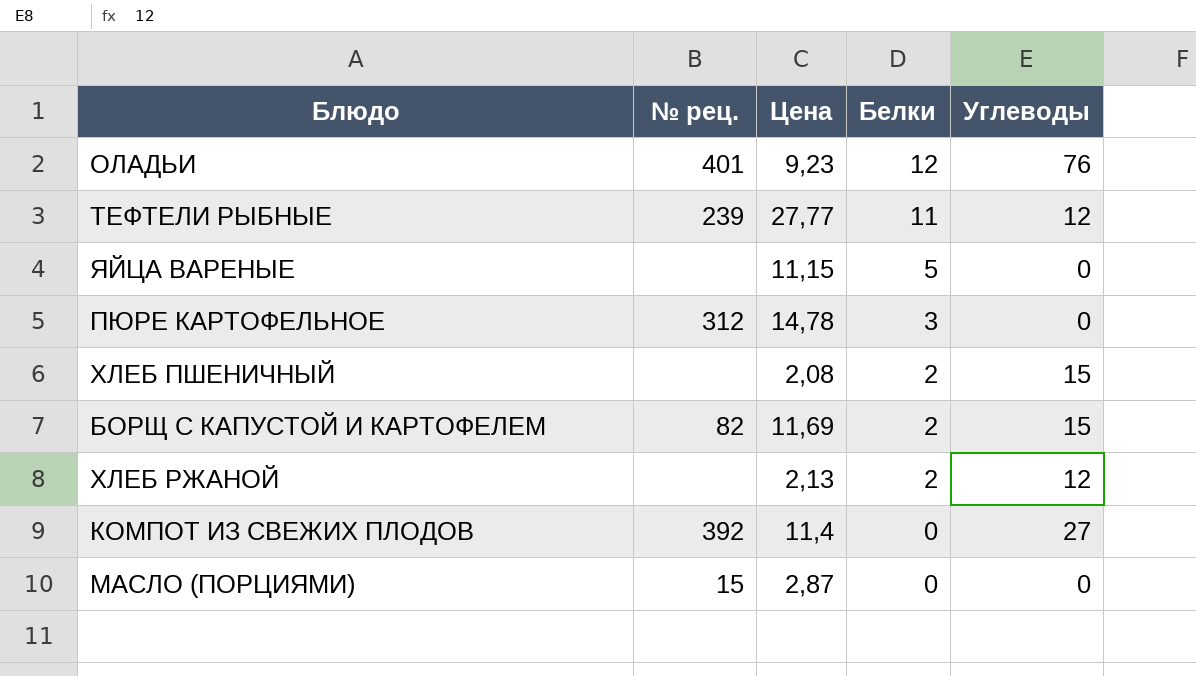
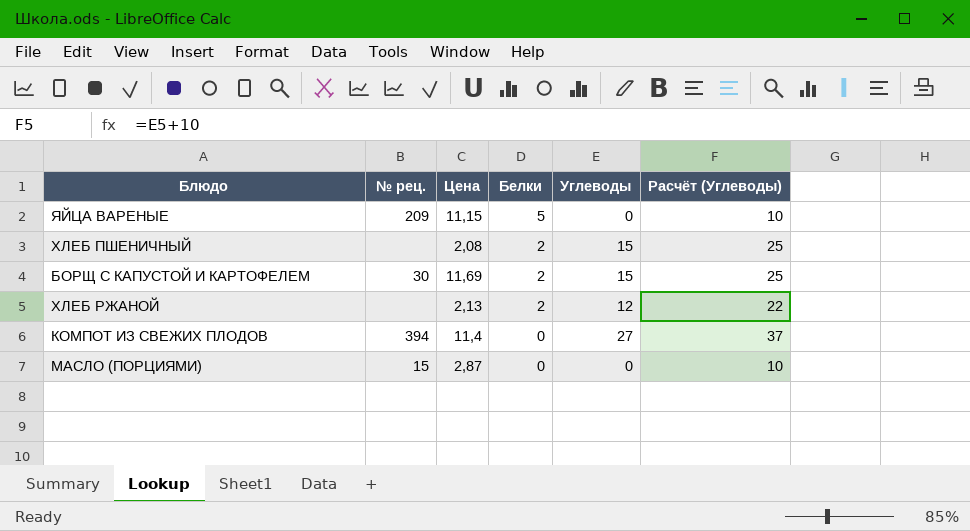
column Расчёт (Углеводы) | formula: none -> [Углеводы] + 10
row ОЛАДЬИ: 401 | 9,23 | 12 | 76 -> none
row ТЕФТЕЛИ РЫБНЫЕ: 239 | 27,77 | 11 | 12 -> none
row ПЮРЕ КАРТОФЕЛЬНОЕ: 312 | 14,78 | 3 | 0 -> none
ЯЙЦА ВАРЕНЫЕ | № рец.: none -> 209
БОРЩ С КАПУСТОЙ И КАРТОФЕЛЕМ | № рец.: 82 -> 30
КОМПОТ ИЗ СВЕЖИХ ПЛОДОВ | № рец.: 392 -> 394

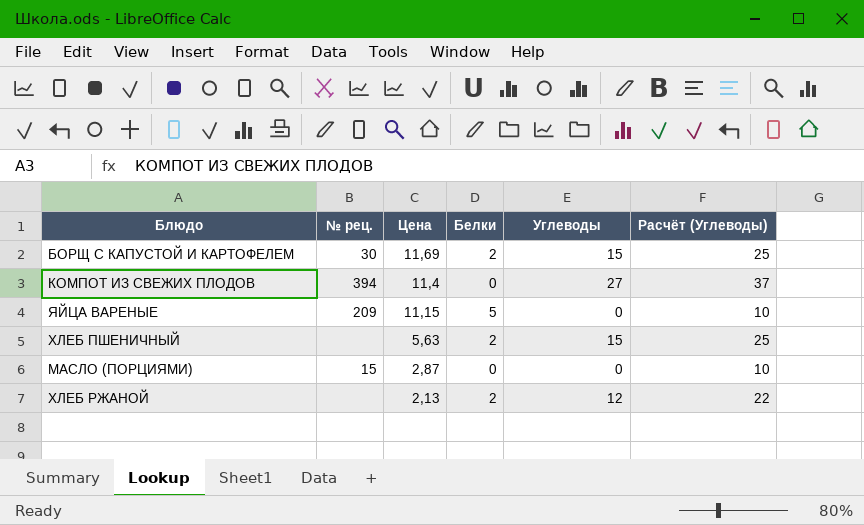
row order: Белки descending -> Цена descending
ХЛЕБ ПШЕНИЧНЫЙ | Цена: 2,08 -> 5,63

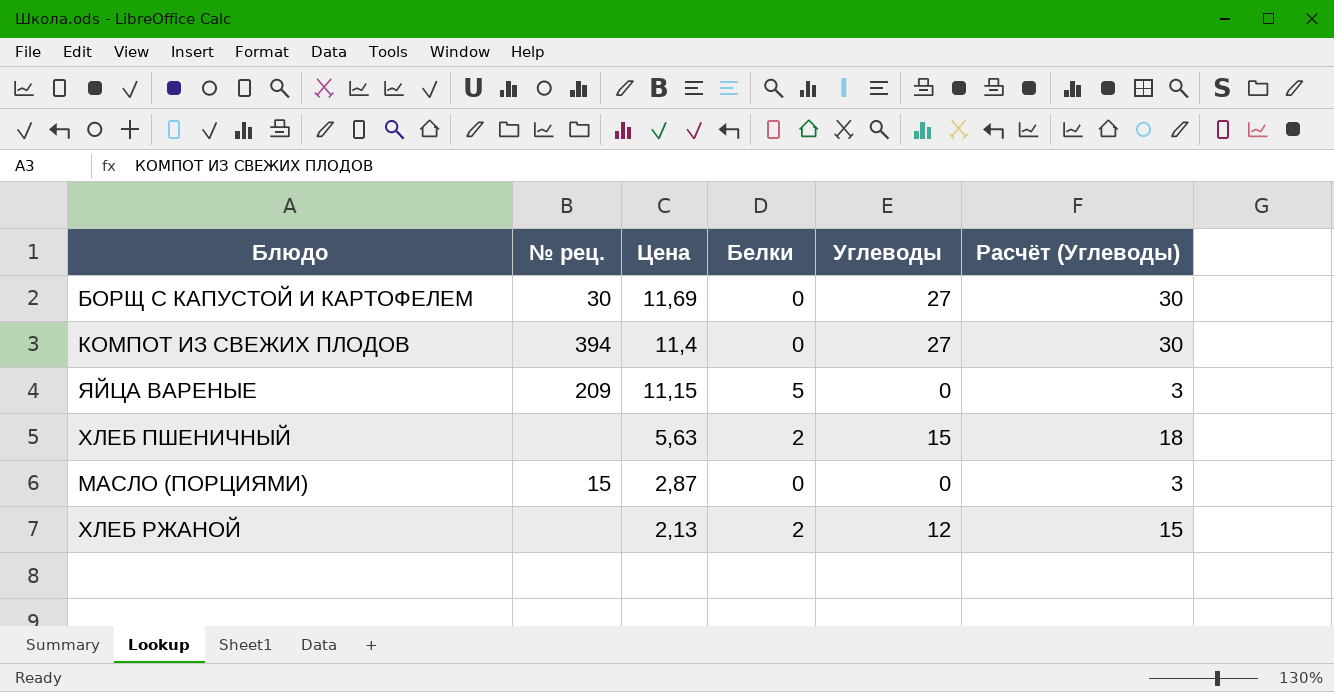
column Расчёт (Углеводы) | formula: [Углеводы] + 10 -> [Углеводы] + 3
БОРЩ С КАПУСТОЙ И КАРТОФЕЛЕМ | Белки: 2 -> 0
БОРЩ С КАПУСТОЙ И КАРТОФЕЛЕМ | Углеводы: 15 -> 27

